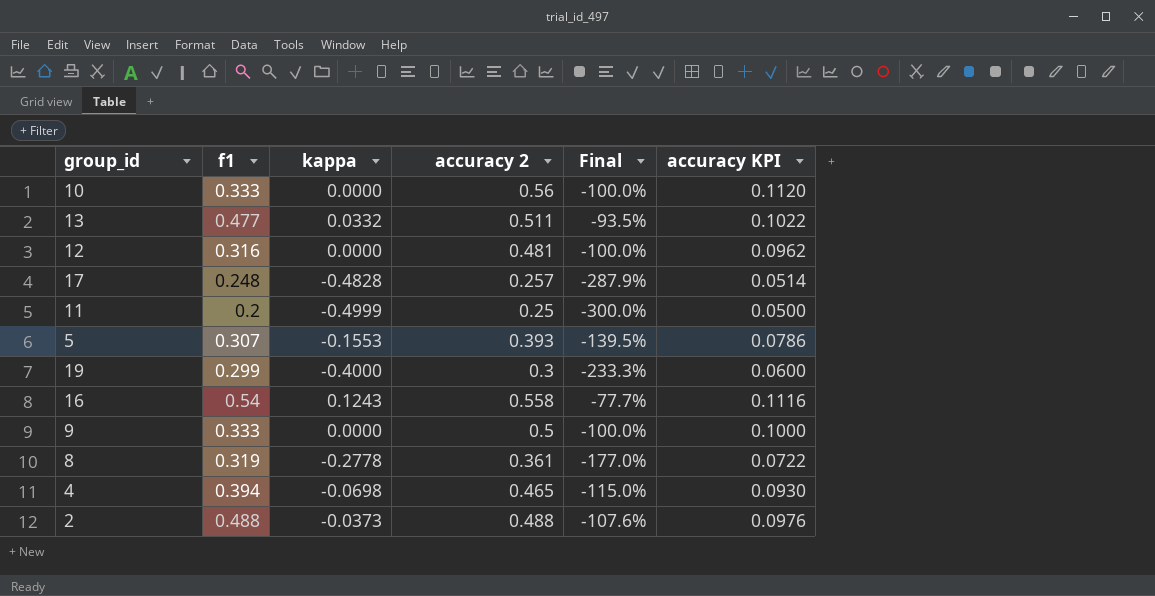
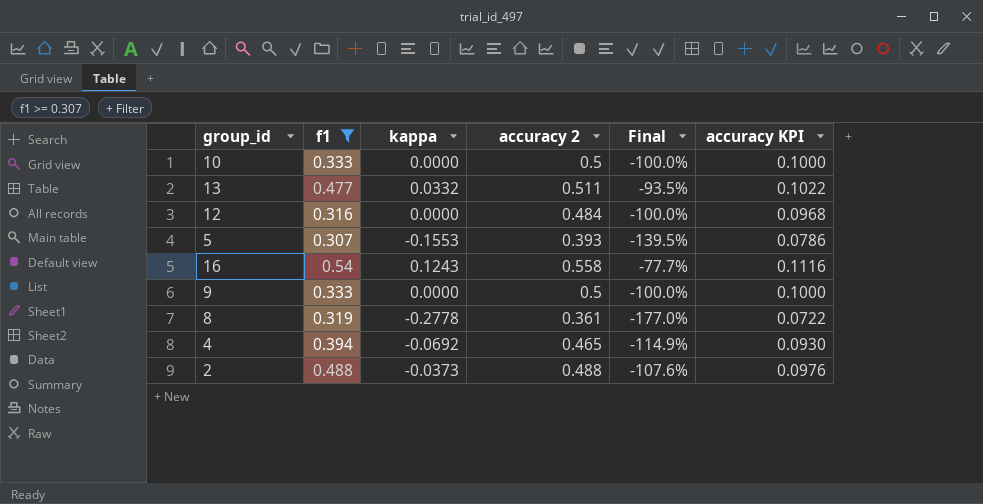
filter: none -> f1 >= 0.307
10 | accuracy 2: 0.56 -> 0.5
10 | accuracy KPI: 0.1120 -> 0.1000
12 | accuracy 2: 0.481 -> 0.484
12 | accuracy KPI: 0.0962 -> 0.0968
4 | kappa: -0.0698 -> -0.0692
4 | Final: -115.0% -> -114.9%

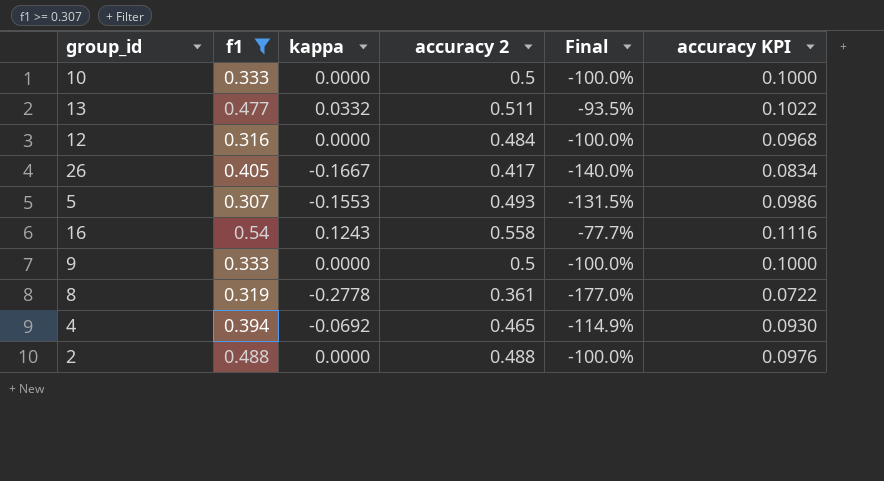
row 26: none -> 0.405 | -0.1667 | 0.417 | -140.0% | 0.0834
5 | accuracy 2: 0.393 -> 0.493
5 | Final: -139.5% -> -131.5%
5 | accuracy KPI: 0.0786 -> 0.0986
2 | kappa: -0.0373 -> 0.0000
2 | Final: -107.6% -> -100.0%

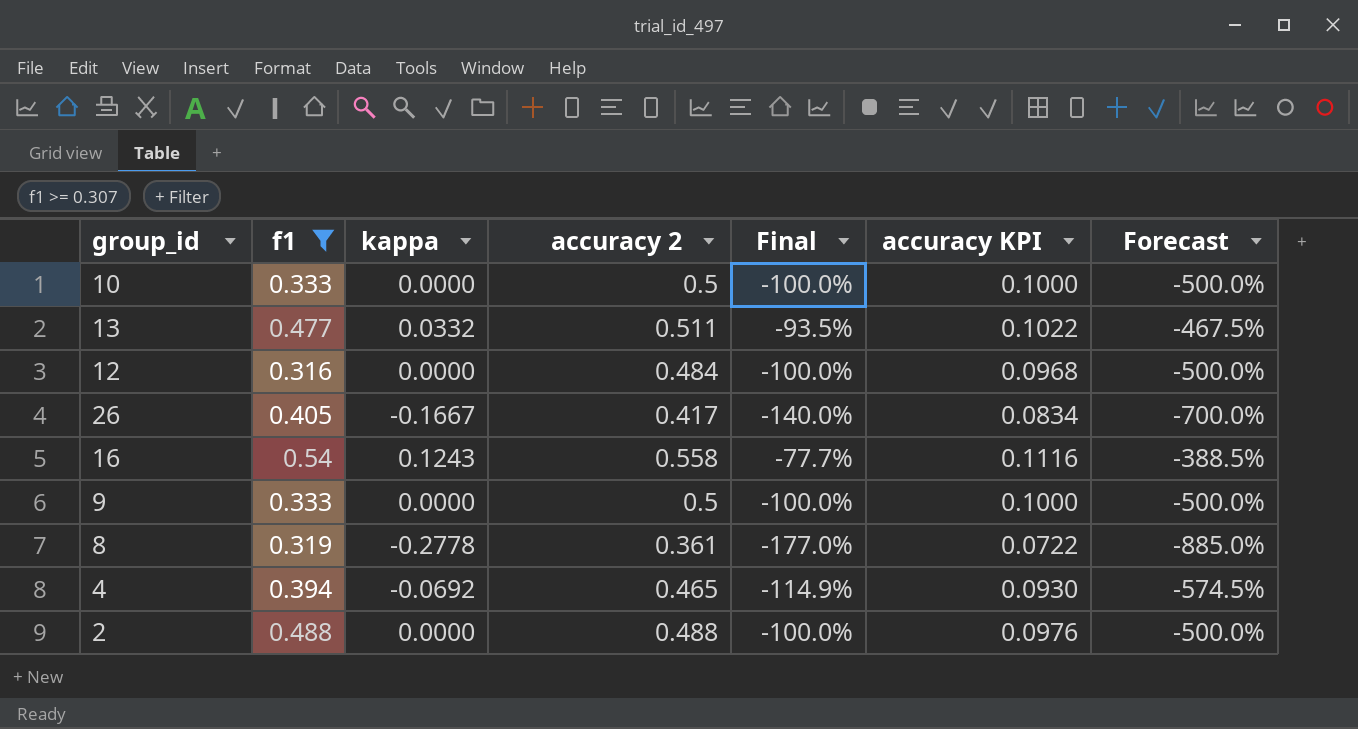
column Forecast | formula: none -> [Final] * 5
row 5: 0.307 | -0.1553 | 0.493 | -131.5% | 0.0986 -> none

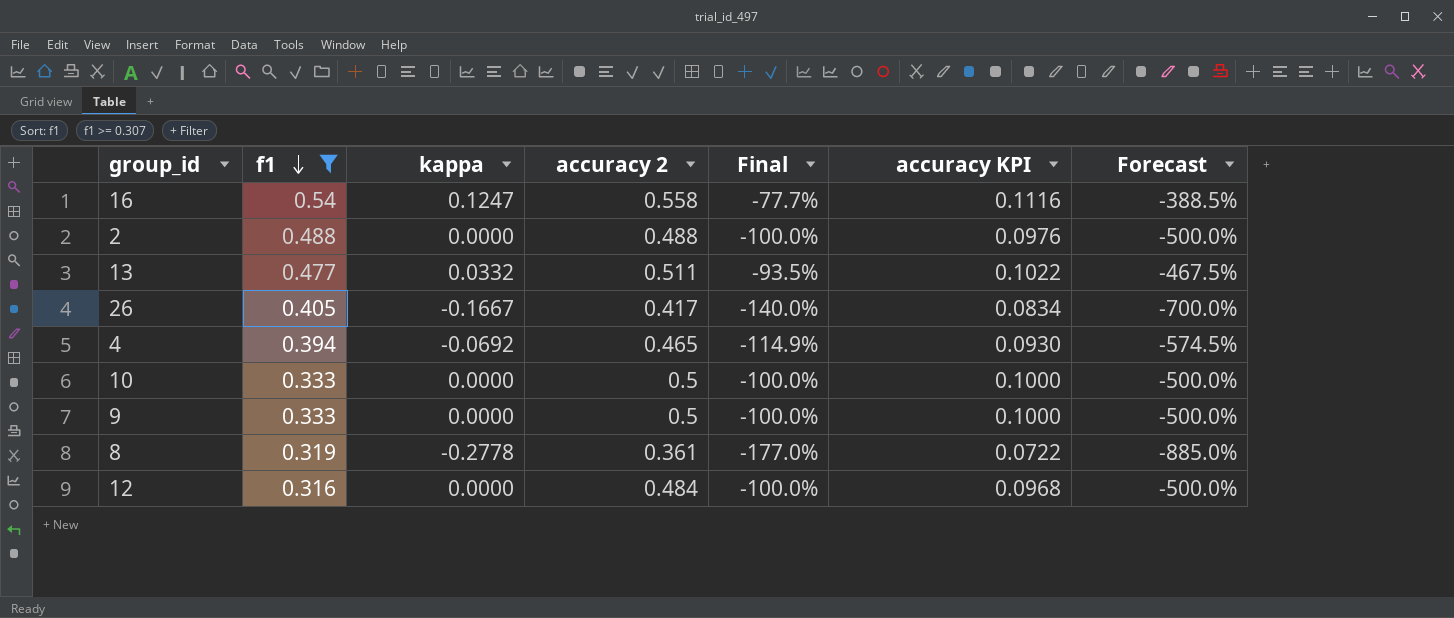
row order: none -> f1 descending
16 | kappa: 0.1243 -> 0.1247

